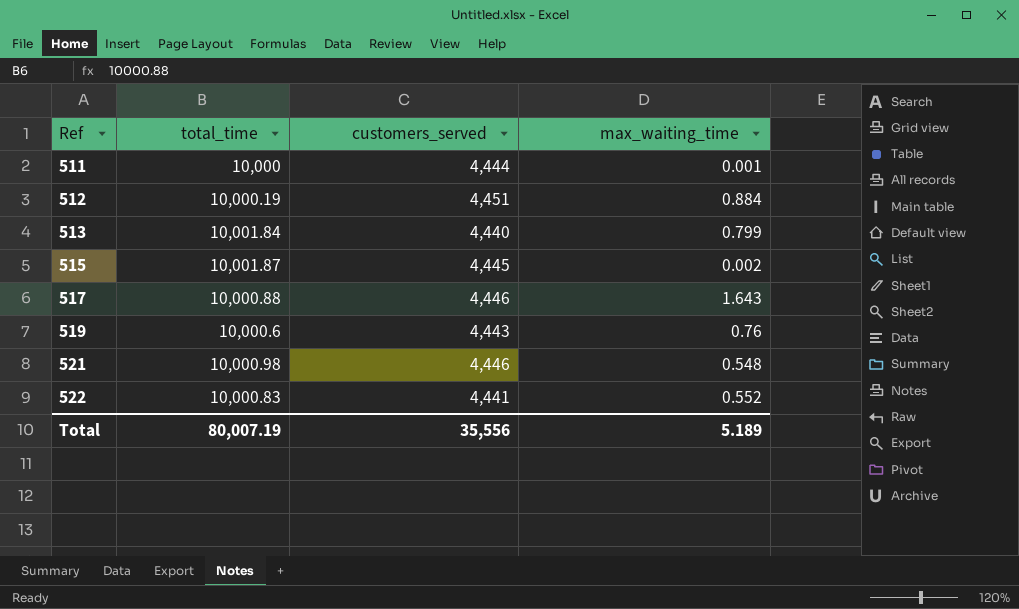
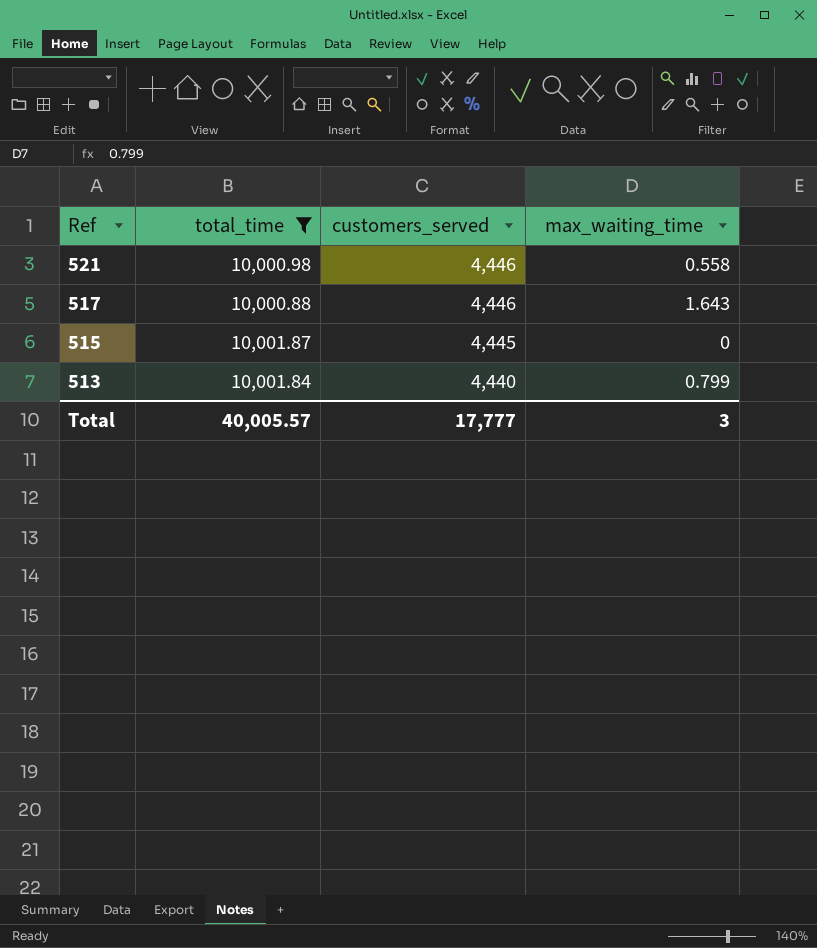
filter: none -> total_time >= 10,000.88
row order: Ref ascending -> Ref descending
521 | max_waiting_time: 0.548 -> 0.558
515 | max_waiting_time: 0.002 -> 0
Total | total_time: 80,007.19 -> 40,005.57
Total | customers_served: 35,556 -> 17,777
Total | max_waiting_time: 5.189 -> 3

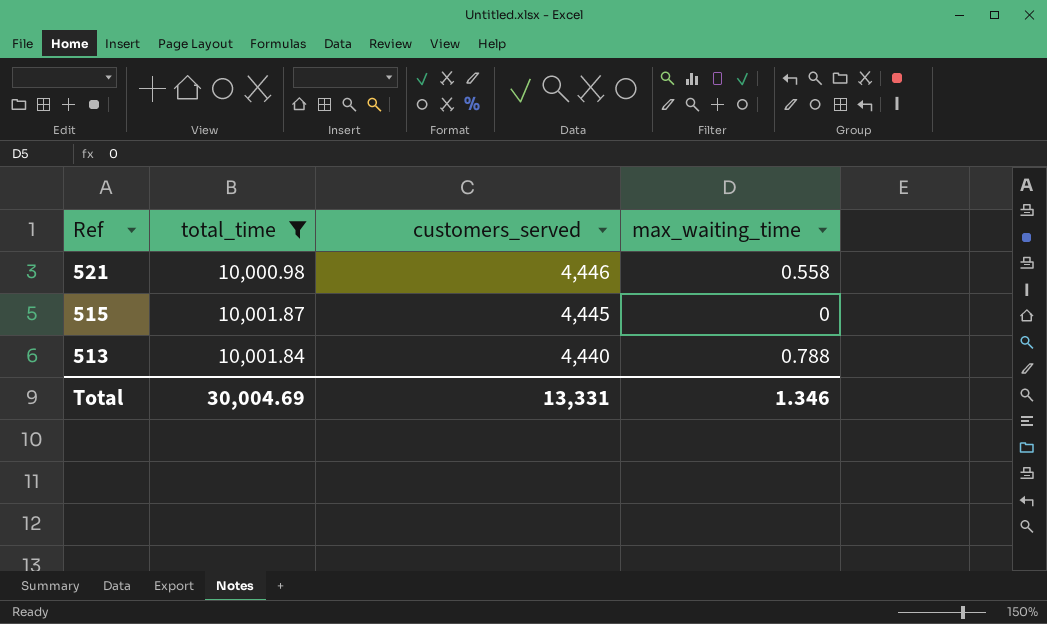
row 517: 10,000.88 | 4,446 | 1.643 -> none
513 | max_waiting_time: 0.799 -> 0.788
Total | total_time: 40,005.57 -> 30,004.69
Total | customers_served: 17,777 -> 13,331
Total | max_waiting_time: 3 -> 1.346

